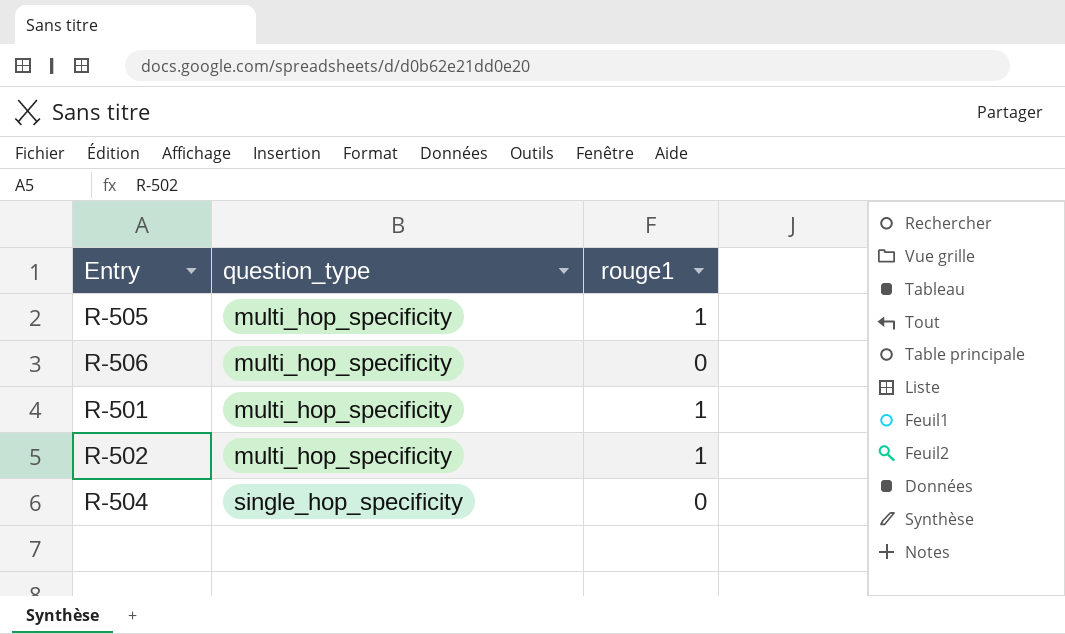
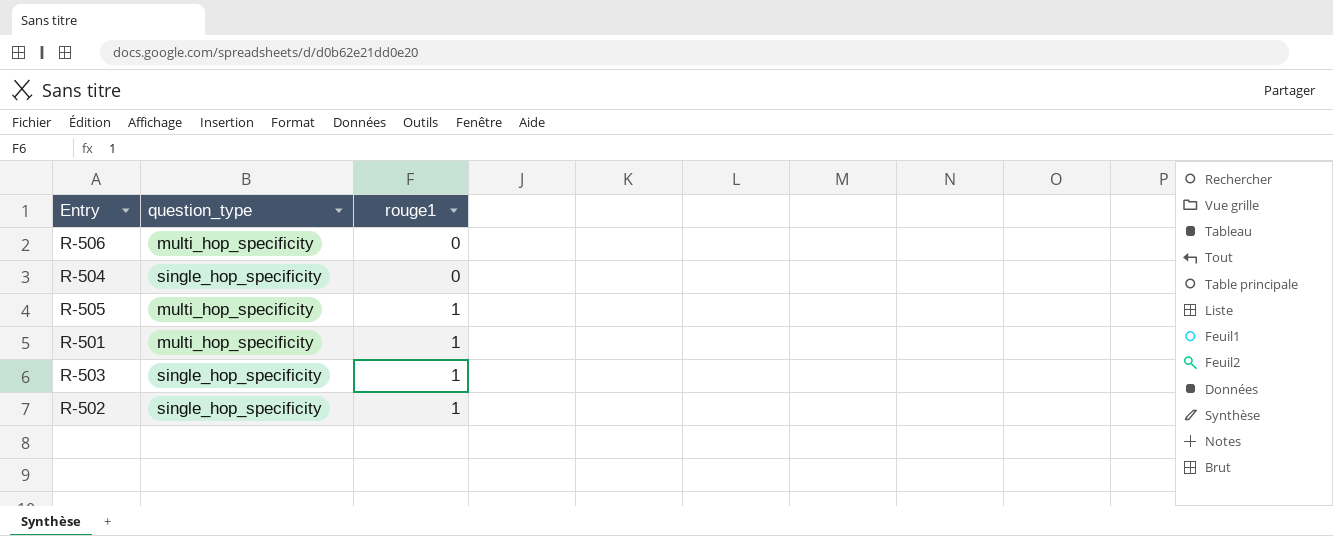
row order: question_type ascending -> rouge1 ascending
row R-503: none -> single_hop_specificity | 1
R-502 | question_type: multi_hop_specificity -> single_hop_specificity

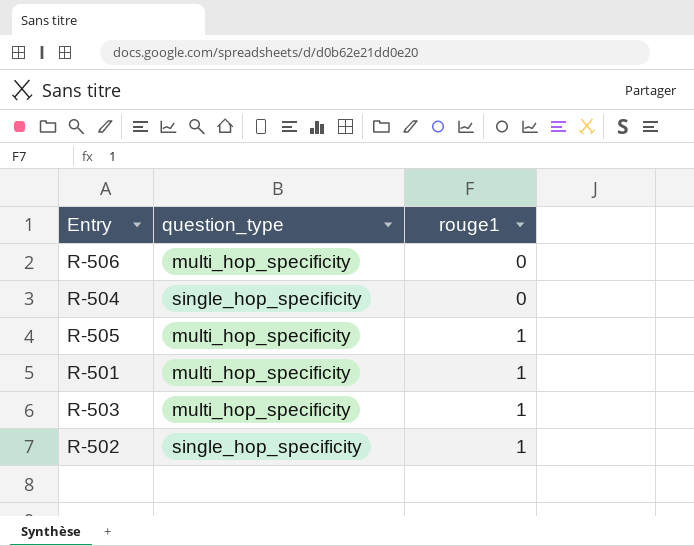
R-503 | question_type: single_hop_specificity -> multi_hop_specificity

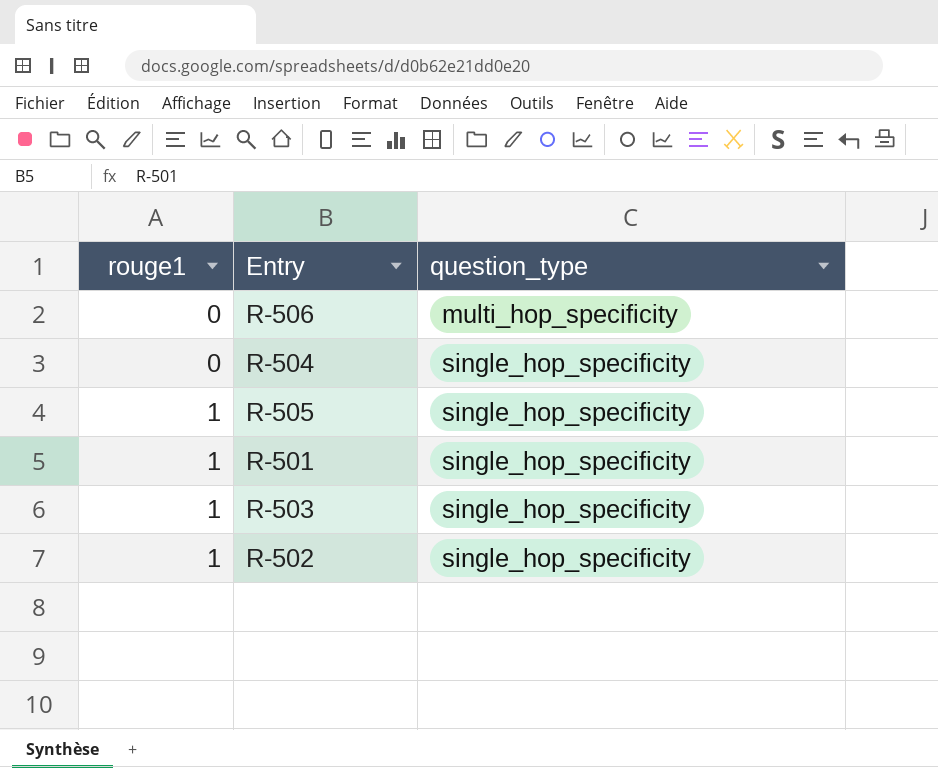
column rouge1 | position: 3 -> 1
R-505 | question_type: multi_hop_specificity -> single_hop_specificity
R-501 | question_type: multi_hop_specificity -> single_hop_specificity
R-503 | question_type: multi_hop_specificity -> single_hop_specificity

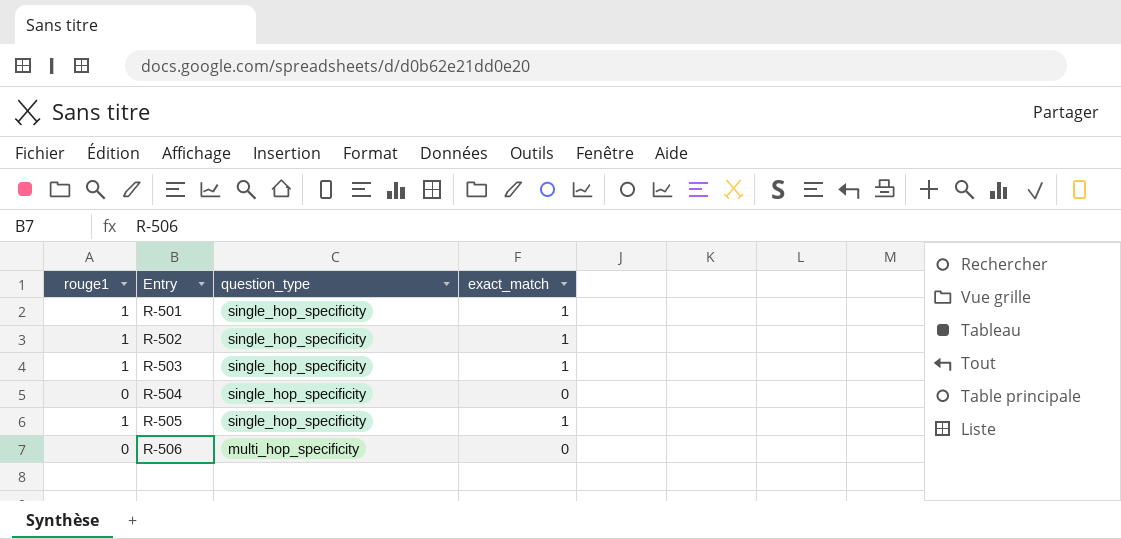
row order: rouge1 ascending -> Entry ascending
column exact_match | position: none -> 4

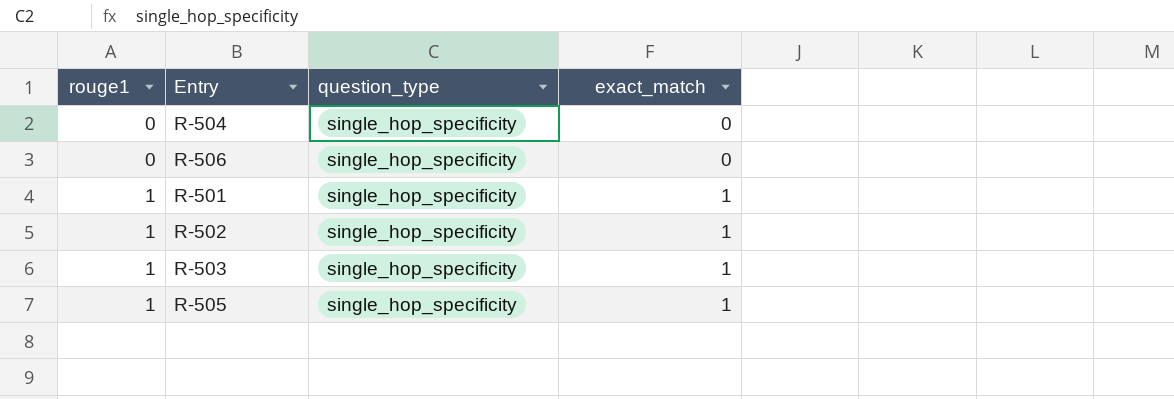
row order: Entry ascending -> rouge1 ascending
R-506 | question_type: multi_hop_specificity -> single_hop_specificity

